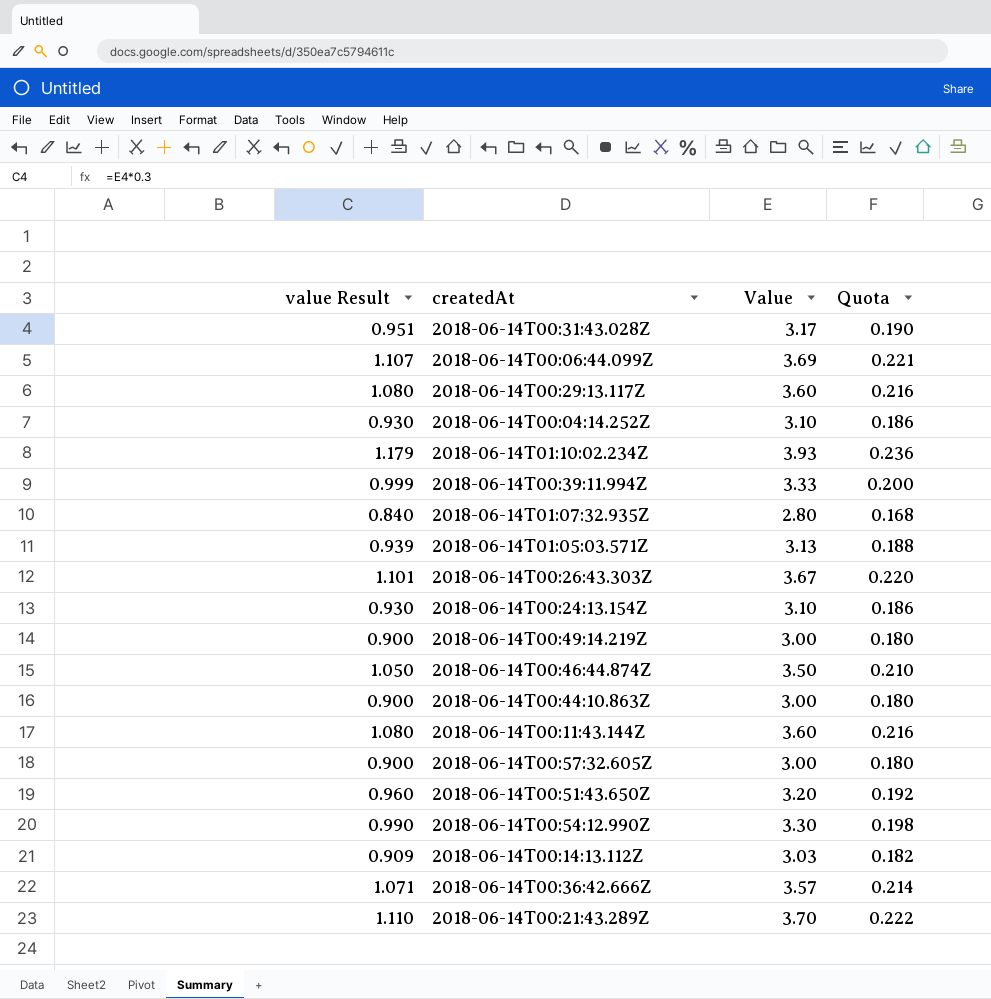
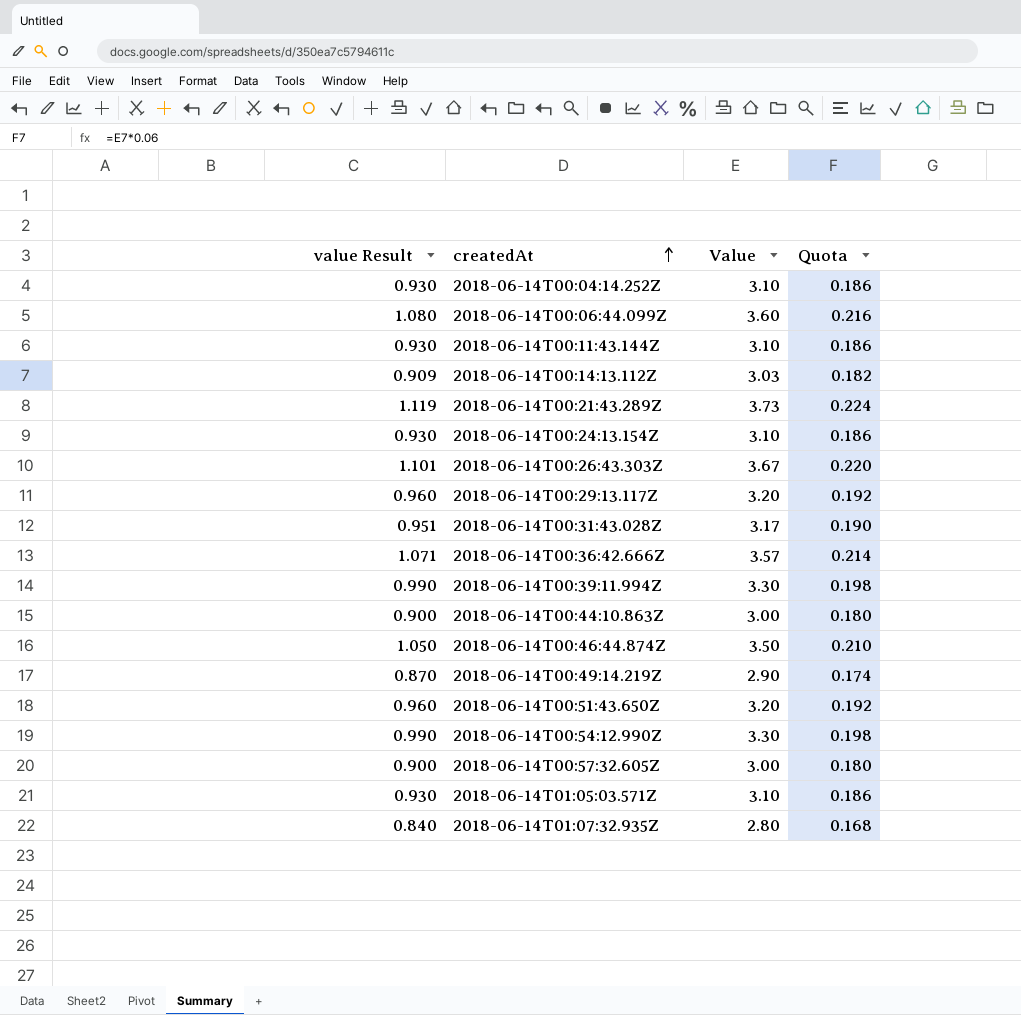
row order: none -> createdAt ascending
row 2018-06-14T01:10:02.234Z: 1.179 | 3.93 | 0.236 -> none
2018-06-14T00:06:44.099Z | value Result: 1.107 -> 1.080
2018-06-14T00:06:44.099Z | Value: 3.69 -> 3.60
2018-06-14T00:06:44.099Z | Quota: 0.221 -> 0.216
2018-06-14T00:11:43.144Z | value Result: 1.080 -> 0.930
2018-06-14T00:11:43.144Z | Value: 3.60 -> 3.10
2018-06-14T00:11:43.144Z | Quota: 0.216 -> 0.186
2018-06-14T00:21:43.289Z | value Result: 1.110 -> 1.119
2018-06-14T00:21:43.289Z | Value: 3.70 -> 3.73
2018-06-14T00:21:43.289Z | Quota: 0.222 -> 0.224
2018-06-14T00:29:13.117Z | value Result: 1.080 -> 0.960
2018-06-14T00:29:13.117Z | Value: 3.60 -> 3.20
2018-06-14T00:29:13.117Z | Quota: 0.216 -> 0.192
2018-06-14T00:39:11.994Z | value Result: 0.999 -> 0.990
2018-06-14T00:39:11.994Z | Value: 3.33 -> 3.30
2018-06-14T00:39:11.994Z | Quota: 0.200 -> 0.198
2018-06-14T00:49:14.219Z | value Result: 0.900 -> 0.870
2018-06-14T00:49:14.219Z | Value: 3.00 -> 2.90
2018-06-14T00:49:14.219Z | Quota: 0.180 -> 0.174
2018-06-14T01:05:03.571Z | value Result: 0.939 -> 0.930
2018-06-14T01:05:03.571Z | Value: 3.13 -> 3.10
2018-06-14T01:05:03.571Z | Quota: 0.188 -> 0.186

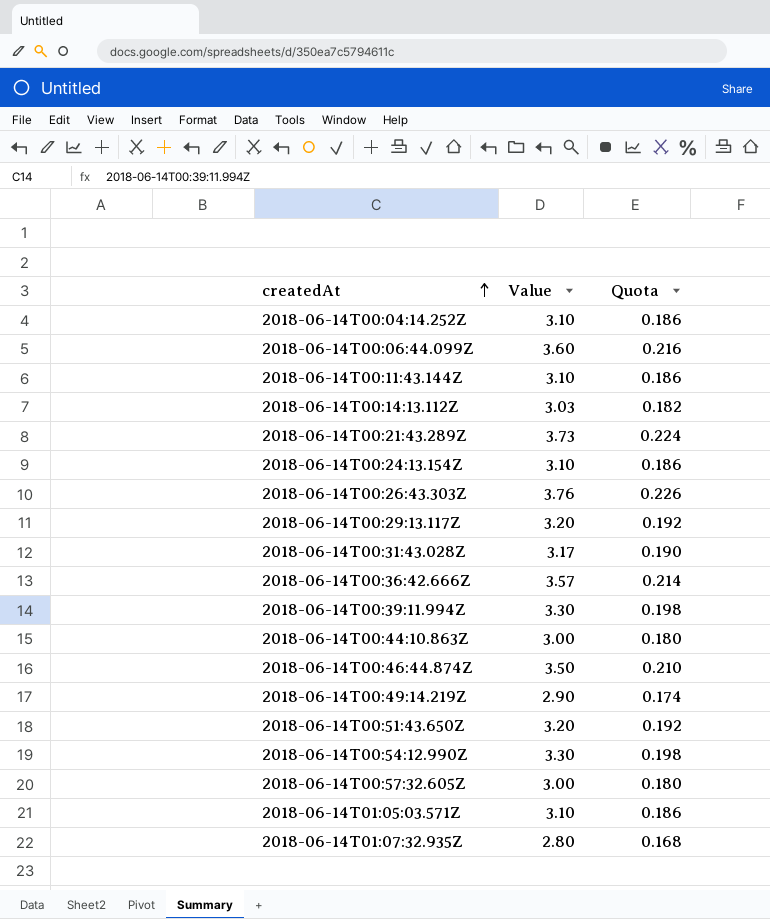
column value Result | formula: [Value] * 0.3 -> none
2018-06-14T00:26:43.303Z | Value: 3.67 -> 3.76
2018-06-14T00:26:43.303Z | Quota: 0.220 -> 0.226

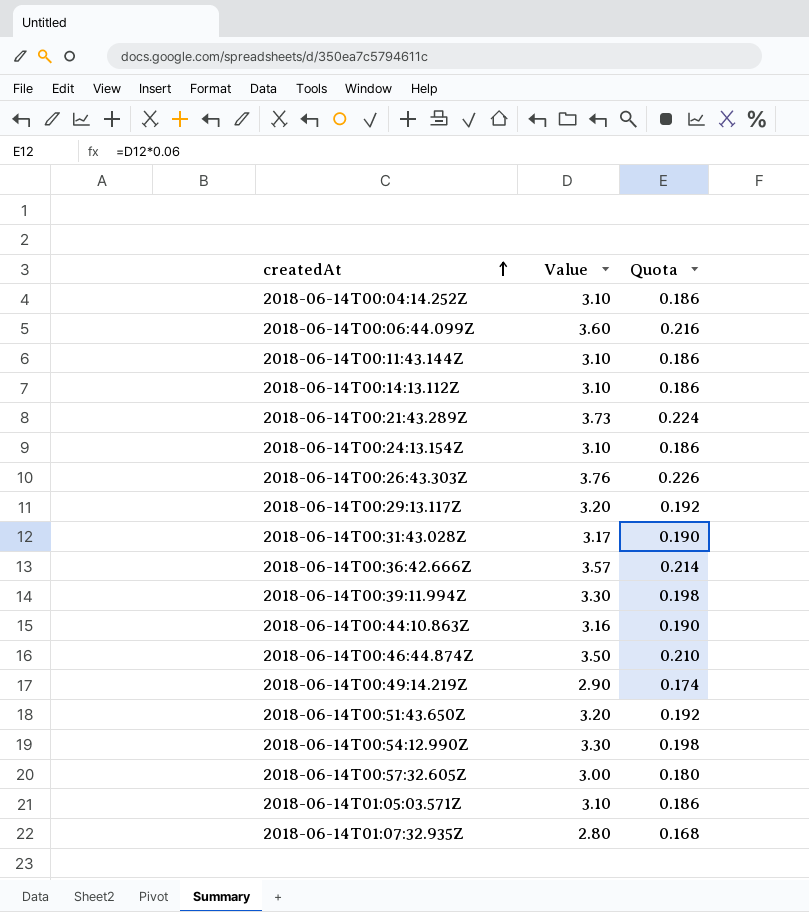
2018-06-14T00:14:13.112Z | Value: 3.03 -> 3.10
2018-06-14T00:14:13.112Z | Quota: 0.182 -> 0.186
2018-06-14T00:44:10.863Z | Value: 3.00 -> 3.16
2018-06-14T00:44:10.863Z | Quota: 0.180 -> 0.190

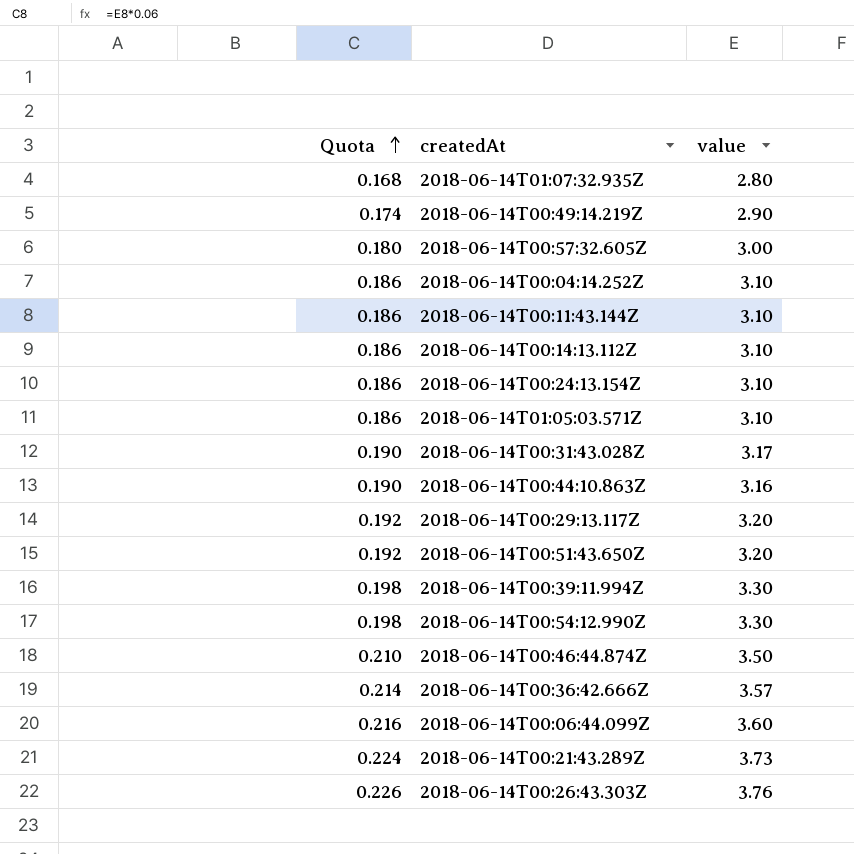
row order: createdAt ascending -> Quota ascending
column Quota | position: 3 -> 1
column name: Value -> value

